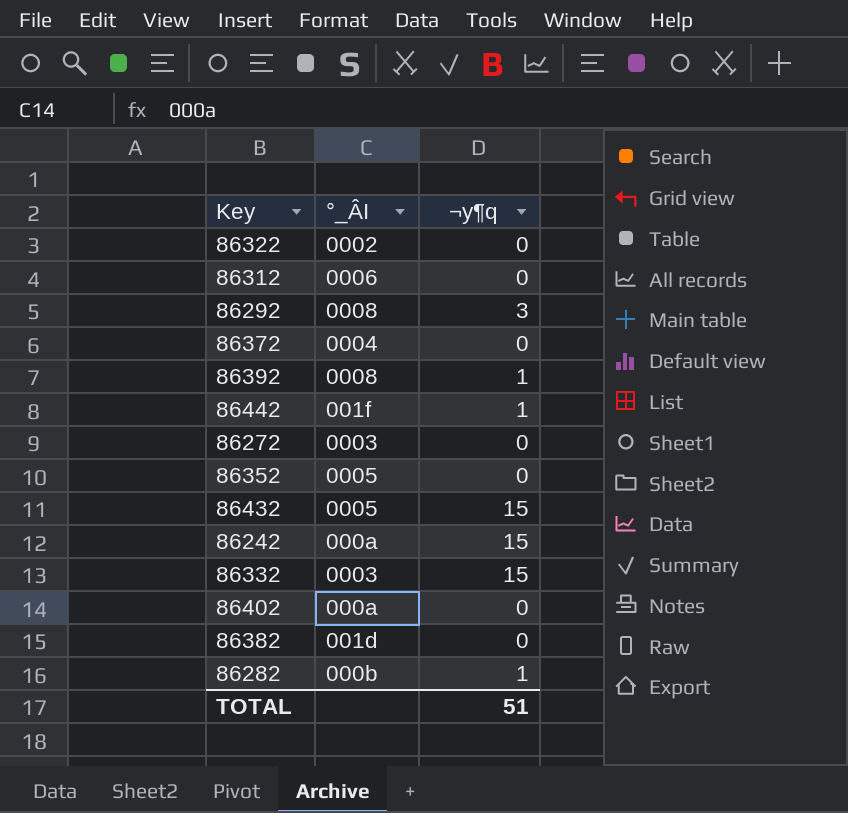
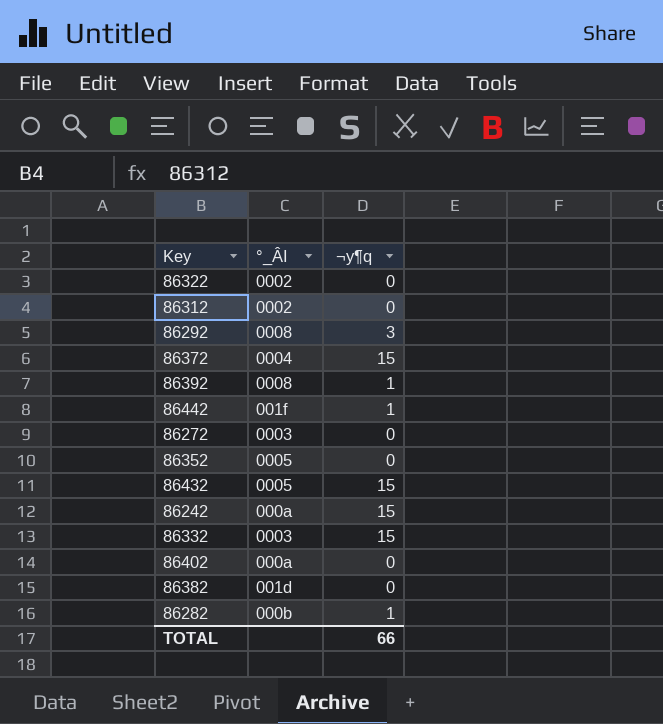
86312 | °_ÂI: 0006 -> 0002
86372 | ¬y¶q: 0 -> 15
TOTAL | ¬y¶q: 51 -> 66

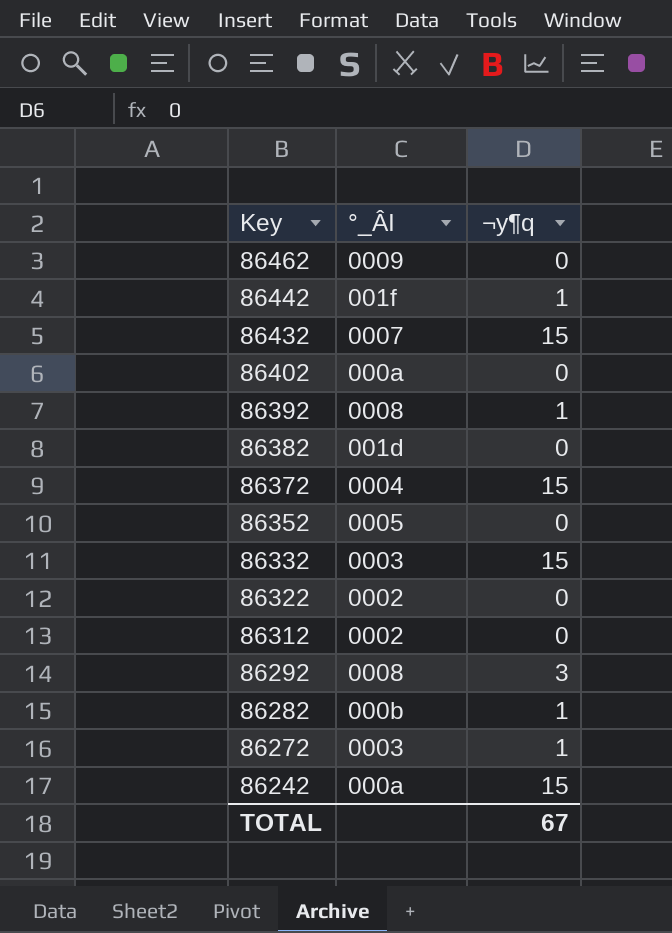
row order: none -> Key descending
row 86462: none -> 0009 | 0
86432 | °_ÂI: 0005 -> 0007
86272 | ¬y¶q: 0 -> 1
TOTAL | ¬y¶q: 66 -> 67

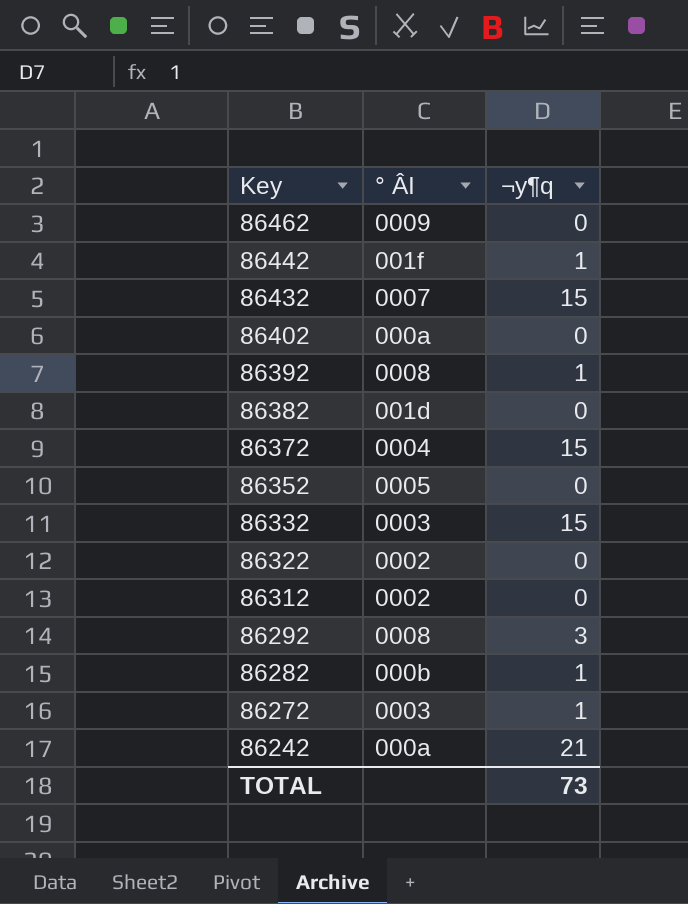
column name: °_ÂI -> ° ÂI
86242 | ¬y¶q: 15 -> 21
TOTAL | ¬y¶q: 67 -> 73

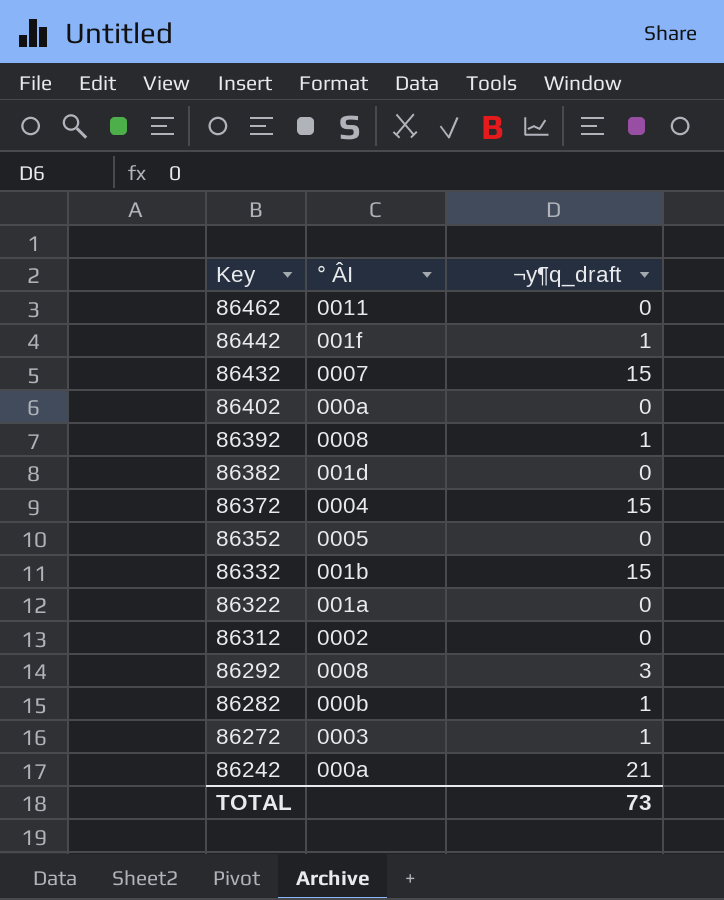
column name: ¬y¶q -> ¬y¶q_draft
86462 | ° ÂI: 0009 -> 0011
86332 | ° ÂI: 0003 -> 001b
86322 | ° ÂI: 0002 -> 001a

